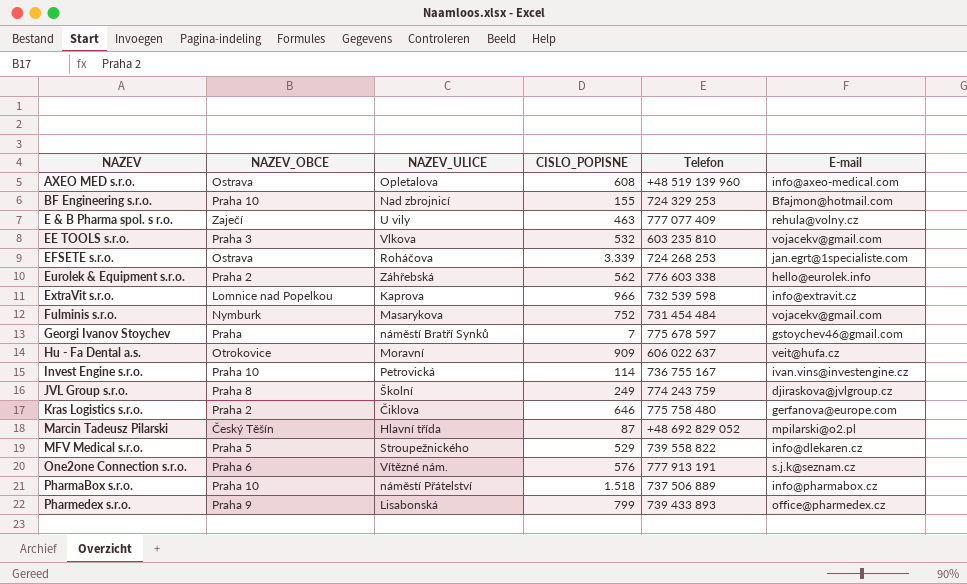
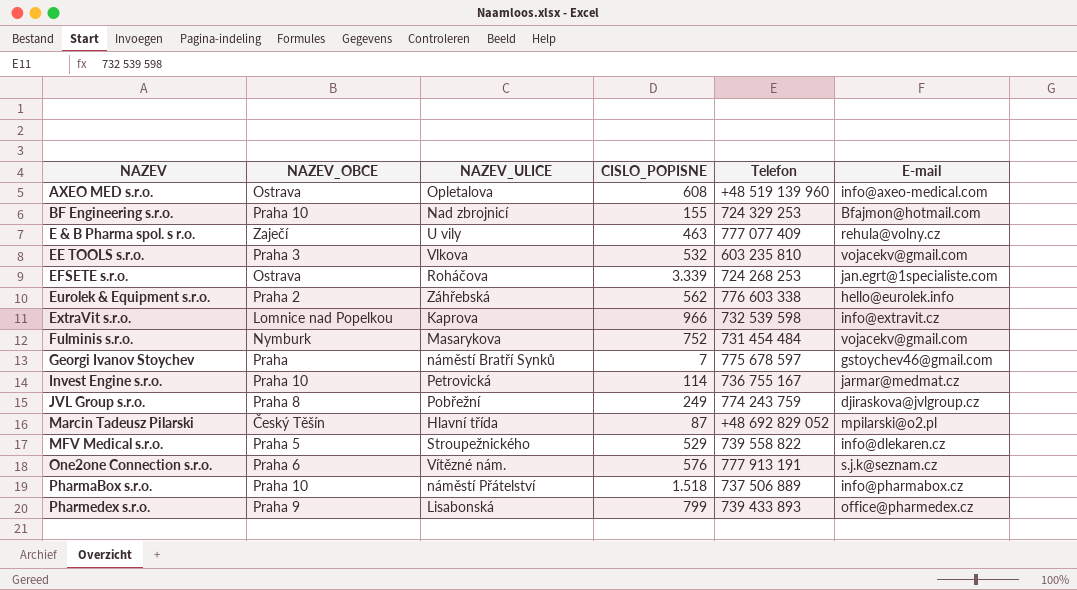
row Hu - Fa Dental a.s.: Otrokovice | Moravní | 909 | 606 022 637 | veit@hufa.cz -> none
row Kras Logistics s.r.o.: Praha 2 | Čiklova | 646 | 775 758 480 | gerfanova@europe.com -> none
Invest Engine s.r.o. | E-mail: ivan.vins@investengine.cz -> jarmar@medmat.cz
JVL Group s.r.o. | NAZEV_ULICE: Školní -> Pobřežní

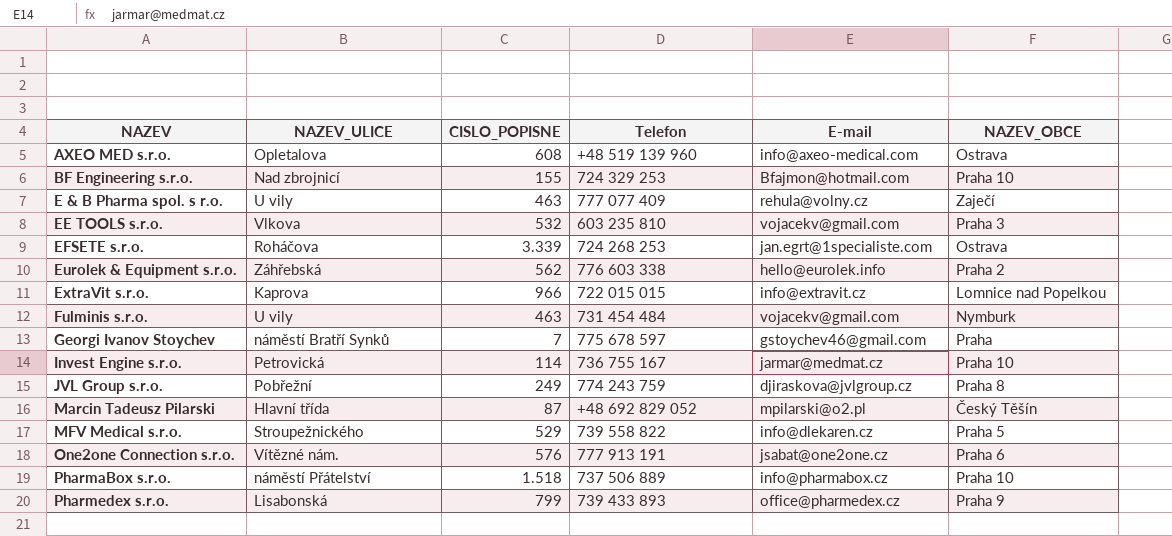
column NAZEV_OBCE | position: 2 -> 6
ExtraVit s.r.o. | Telefon: 732 539 598 -> 722 015 015
Fulminis s.r.o. | NAZEV_ULICE: Masarykova -> U vily
Fulminis s.r.o. | CISLO_POPISNE: 752 -> 463
One2one Connection s.r.o. | E-mail: s.j.k@seznam.cz -> jsabat@one2one.cz

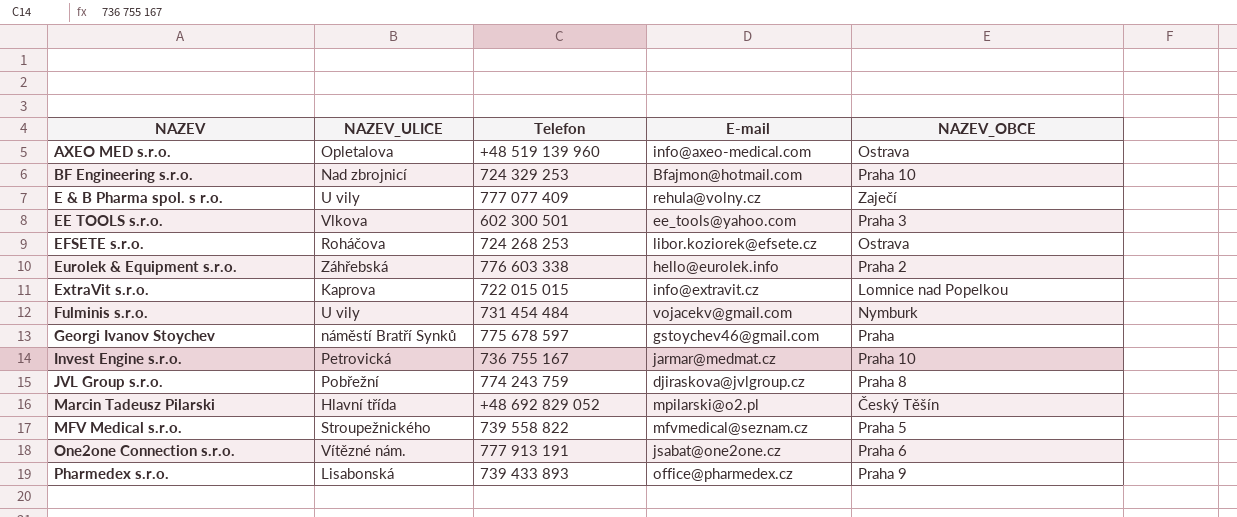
column CISLO_POPISNE | position: 3 -> none
row PharmaBox s.r.o.: náměstí Přátelství | 1.518 | 737 506 889 | info@pharmabox.cz | Praha 10 -> none
EE TOOLS s.r.o. | Telefon: 603 235 810 -> 602 300 501
EE TOOLS s.r.o. | E-mail: vojacekv@gmail.com -> ee_tools@yahoo.com
EFSETE s.r.o. | E-mail: jan.egrt@1specialiste.com -> libor.koziorek@efsete.cz
MFV Medical s.r.o. | E-mail: info@dlekaren.cz -> mfvmedical@seznam.cz

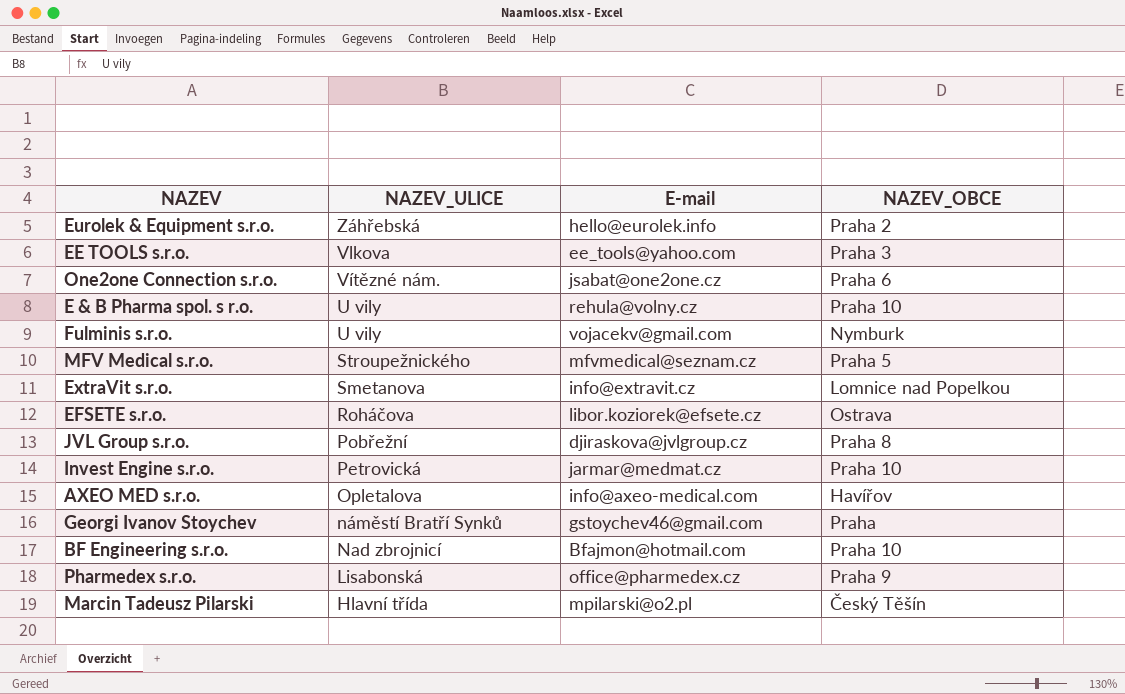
row order: NAZEV ascending -> NAZEV_ULICE descending
column Telefon | position: 3 -> none
E & B Pharma spol. s r.o. | NAZEV_OBCE: Zaječí -> Praha 10
ExtraVit s.r.o. | NAZEV_ULICE: Kaprova -> Smetanova
AXEO MED s.r.o. | NAZEV_OBCE: Ostrava -> Havířov

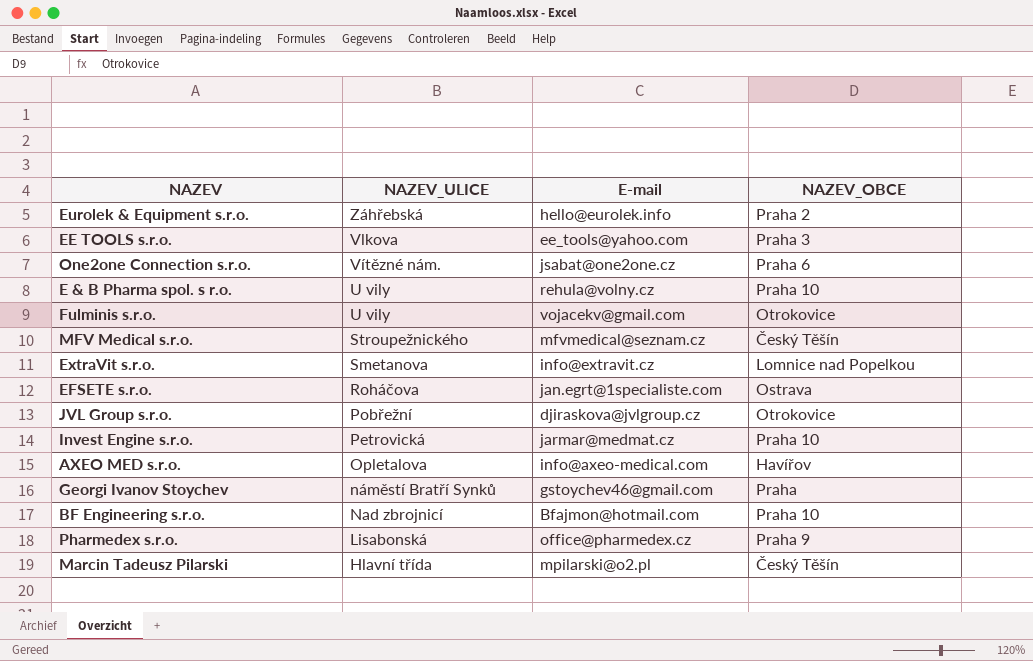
Fulminis s.r.o. | NAZEV_OBCE: Nymburk -> Otrokovice
MFV Medical s.r.o. | NAZEV_OBCE: Praha 5 -> Český Těšín
EFSETE s.r.o. | E-mail: libor.koziorek@efsete.cz -> jan.egrt@1specialiste.com
JVL Group s.r.o. | NAZEV_OBCE: Praha 8 -> Otrokovice

